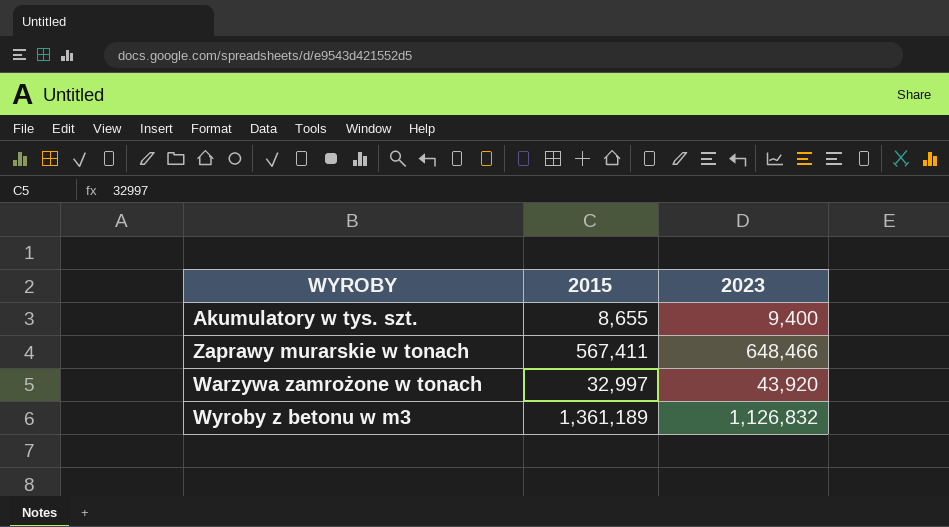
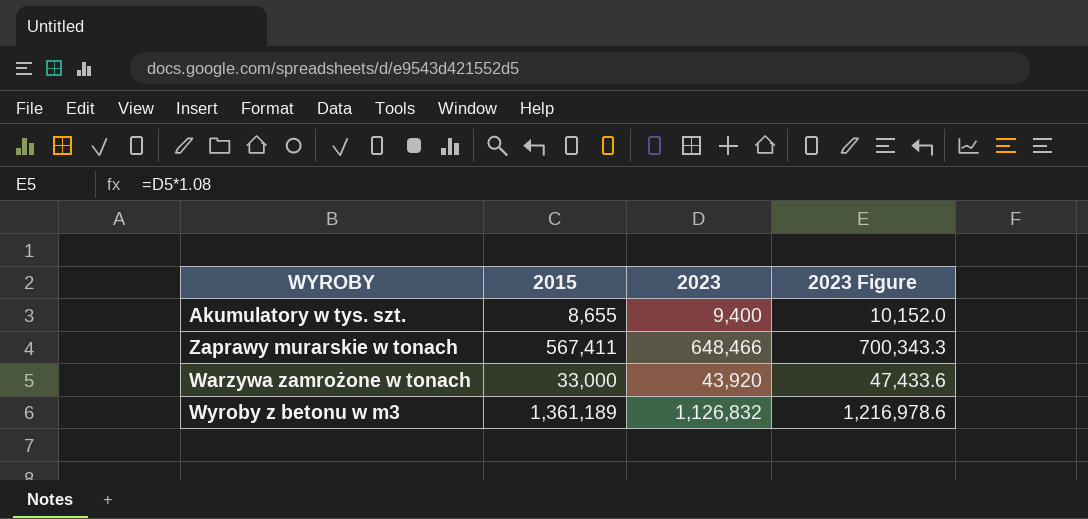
column 2023 Figure | formula: none -> [2023] * 1.08
Warzywa zamrożone w tonach | 2015: 32,997 -> 33,000

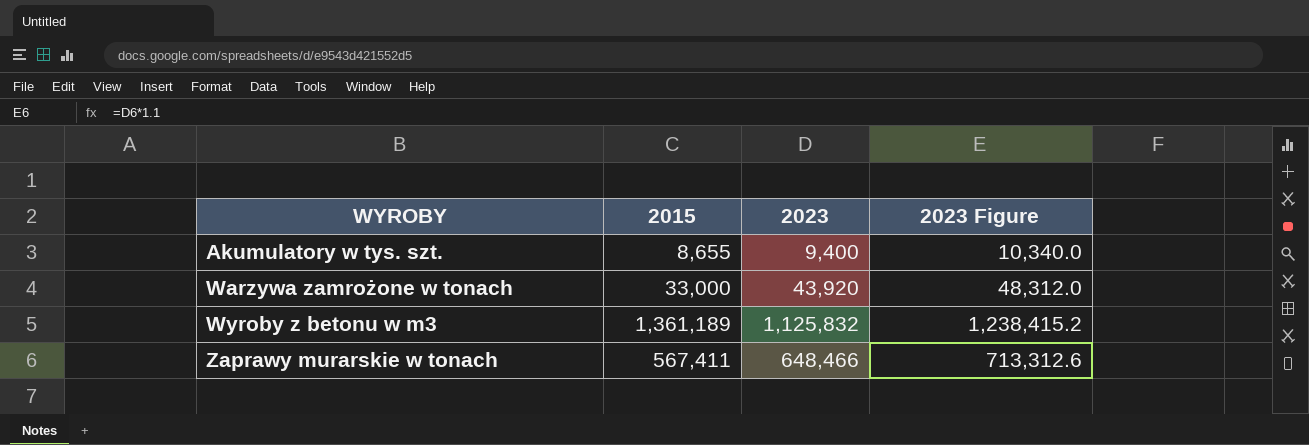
row order: none -> WYROBY ascending
column 2023 Figure | formula: [2023] * 1.08 -> [2023] * 1.1
Wyroby z betonu w m3 | 2023: 1,126,832 -> 1,125,832

